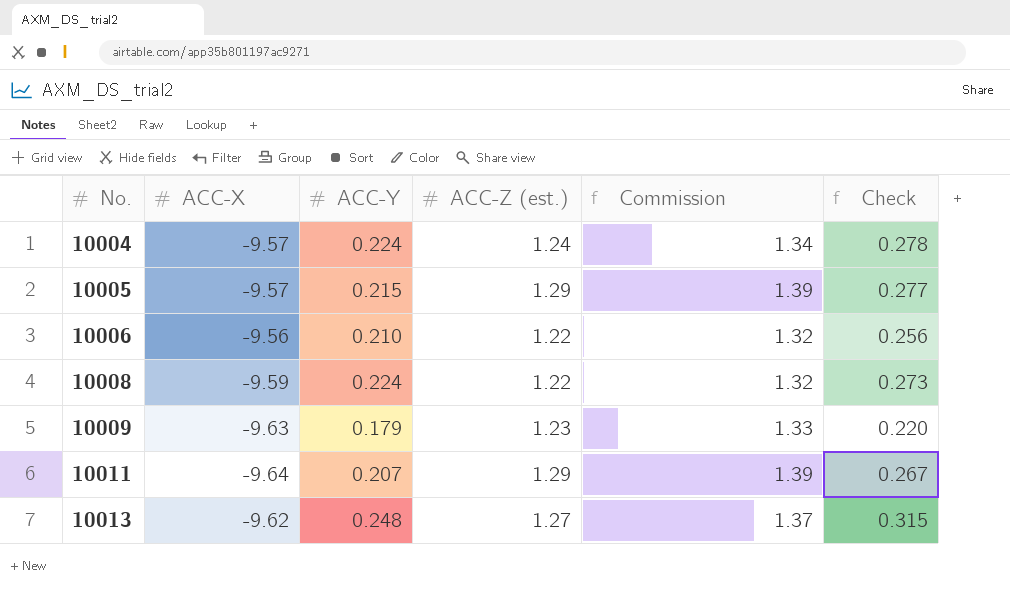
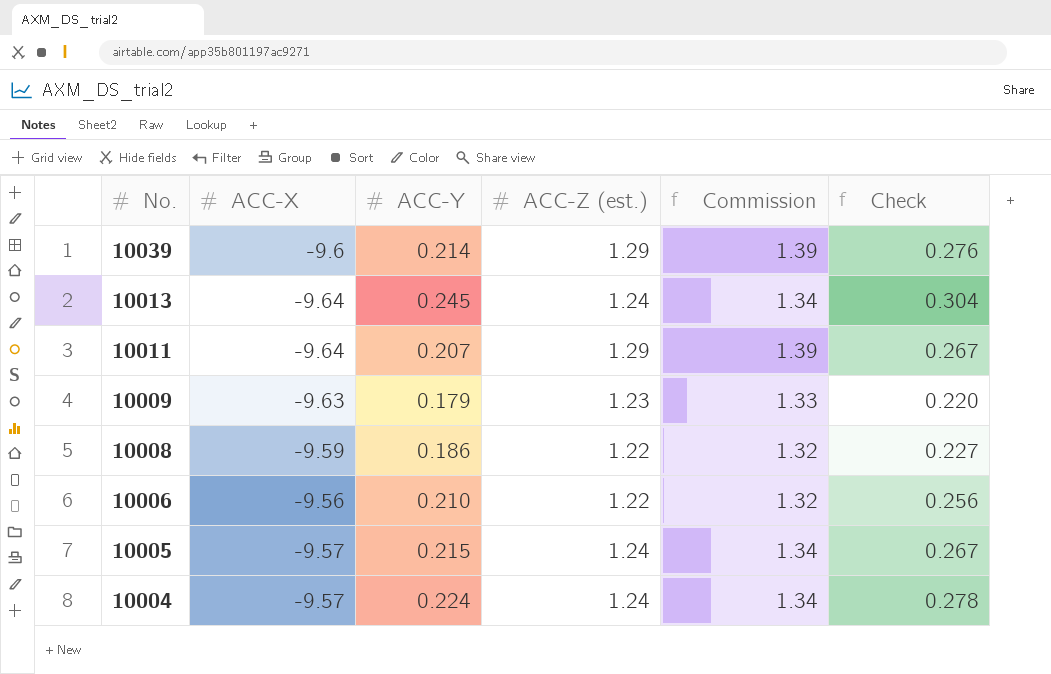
row order: No. ascending -> No. descending
row 10039: none -> -9.6 | 0.214 | 1.29 | 1.39 | 0.276
10013 | ACC-X: -9.62 -> -9.64
10013 | ACC-Y: 0.248 -> 0.245
10013 | ACC-Z (est.): 1.27 -> 1.24
10013 | Commission: 1.37 -> 1.34
10013 | Check: 0.315 -> 0.304
10008 | ACC-Y: 0.224 -> 0.186
10008 | Check: 0.273 -> 0.227
10005 | ACC-Z (est.): 1.29 -> 1.24
10005 | Commission: 1.39 -> 1.34
10005 | Check: 0.277 -> 0.267

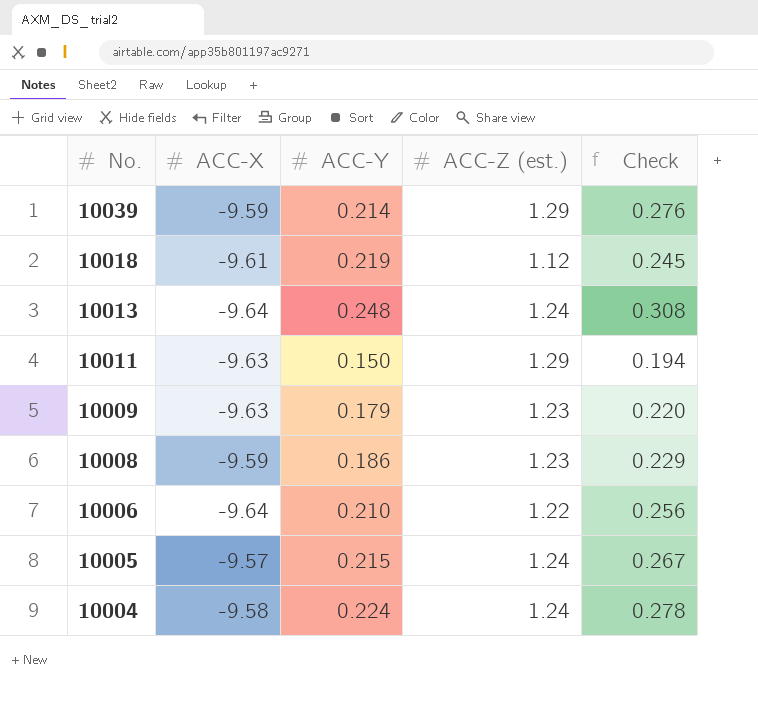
column Commission | formula: [ACC-Z (est.)] * 1.08 -> none
10039 | ACC-X: -9.6 -> -9.59
row 10018: none -> -9.61 | 0.219 | 1.12 | 0.245
10013 | ACC-Y: 0.245 -> 0.248
10013 | Check: 0.304 -> 0.308
10011 | ACC-X: -9.64 -> -9.63
10011 | ACC-Y: 0.207 -> 0.150
10011 | Check: 0.267 -> 0.194
10008 | ACC-Z (est.): 1.22 -> 1.23
10008 | Check: 0.227 -> 0.229
10006 | ACC-X: -9.56 -> -9.64
10004 | ACC-X: -9.57 -> -9.58

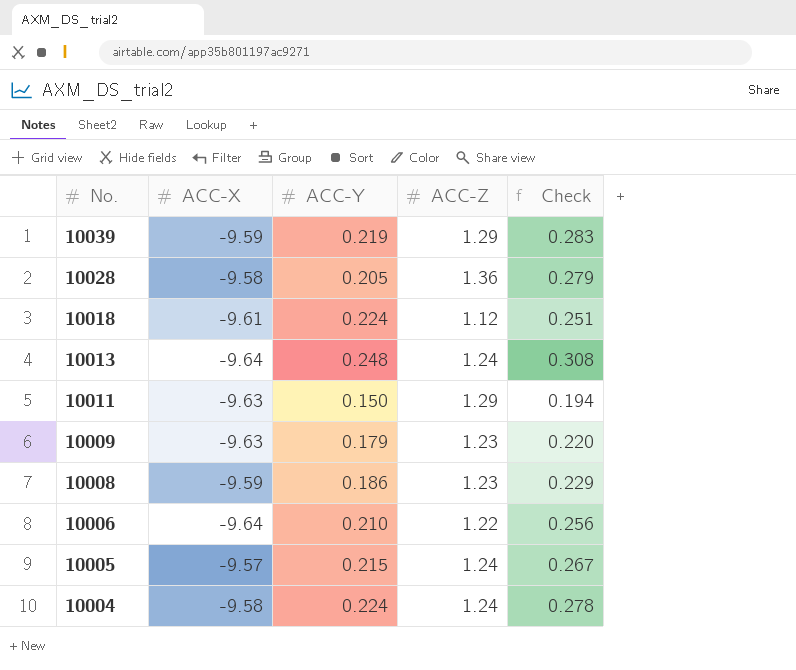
column name: ACC-Z (est.) -> ACC-Z
10039 | ACC-Y: 0.214 -> 0.219
10039 | Check: 0.276 -> 0.283
row 10028: none -> -9.58 | 0.205 | 1.36 | 0.279
10018 | ACC-Y: 0.219 -> 0.224
10018 | Check: 0.245 -> 0.251

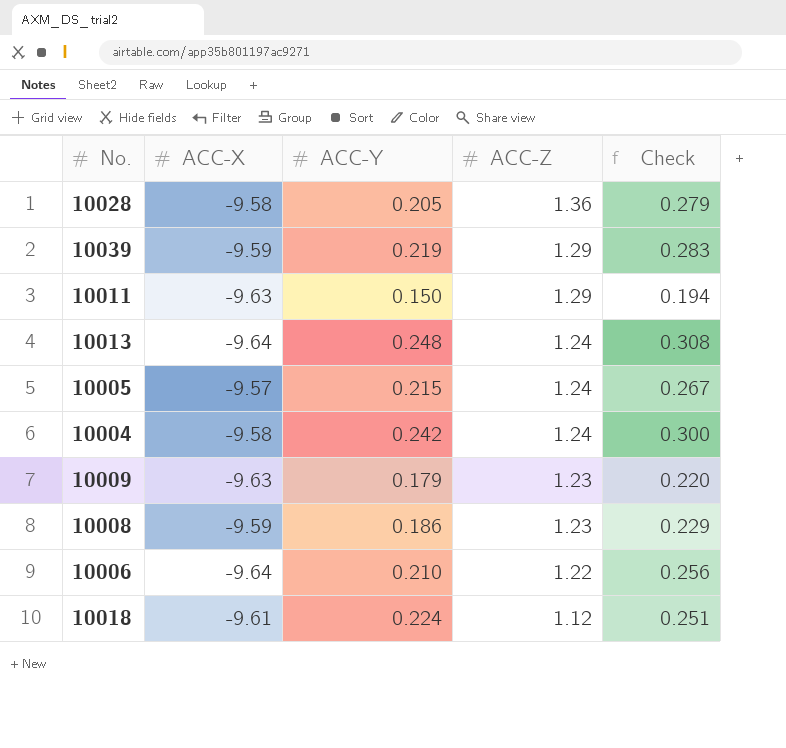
row order: No. descending -> ACC-Z descending
10004 | ACC-Y: 0.224 -> 0.242
10004 | Check: 0.278 -> 0.300

